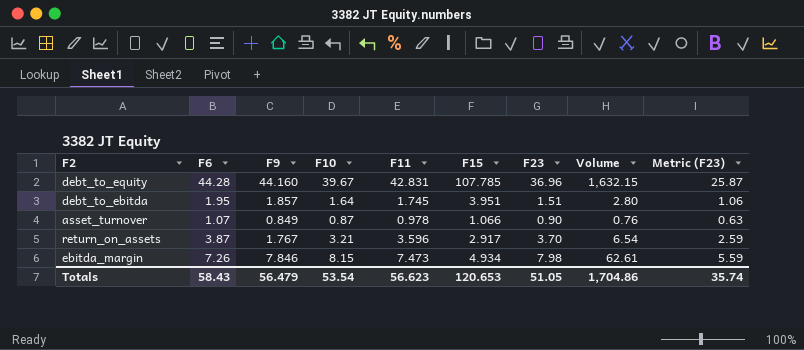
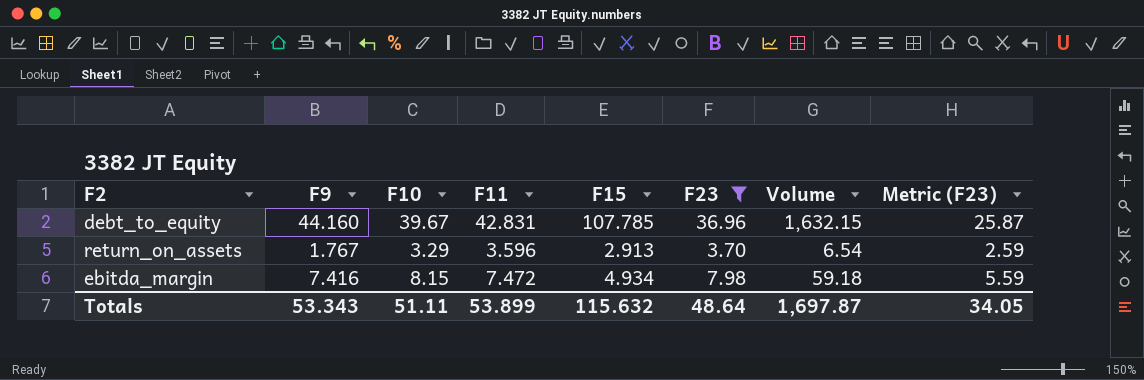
filter: none -> F23 >= 3.70
column F6 | position: 2 -> none
return_on_assets | F10: 3.21 -> 3.29
return_on_assets | F15: 2.917 -> 2.913
ebitda_margin | F9: 7.846 -> 7.416
ebitda_margin | F11: 7.473 -> 7.472
ebitda_margin | Volume: 62.61 -> 59.18
Totals | F9: 56.479 -> 53.343
Totals | F10: 53.54 -> 51.11
Totals | F11: 56.623 -> 53.899
Totals | F15: 120.653 -> 115.632
Totals | F23: 51.05 -> 48.64
Totals | Volume: 1,704.86 -> 1,697.87
Totals | Metric (F23): 35.74 -> 34.05

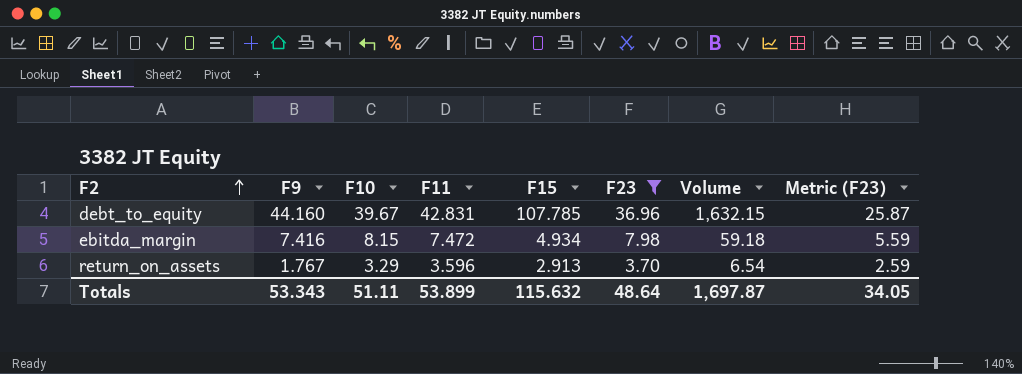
row order: none -> F2 ascending

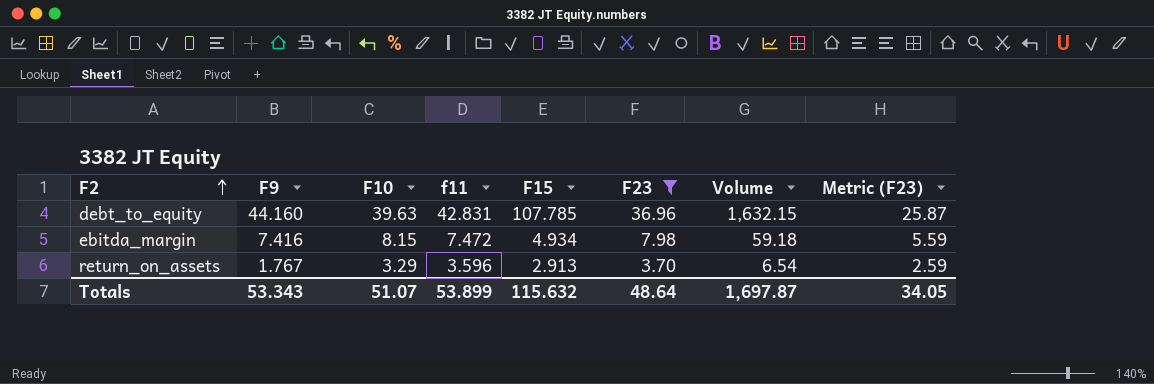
column name: F11 -> f11
debt_to_equity | F10: 39.67 -> 39.63
Totals | F10: 51.11 -> 51.07

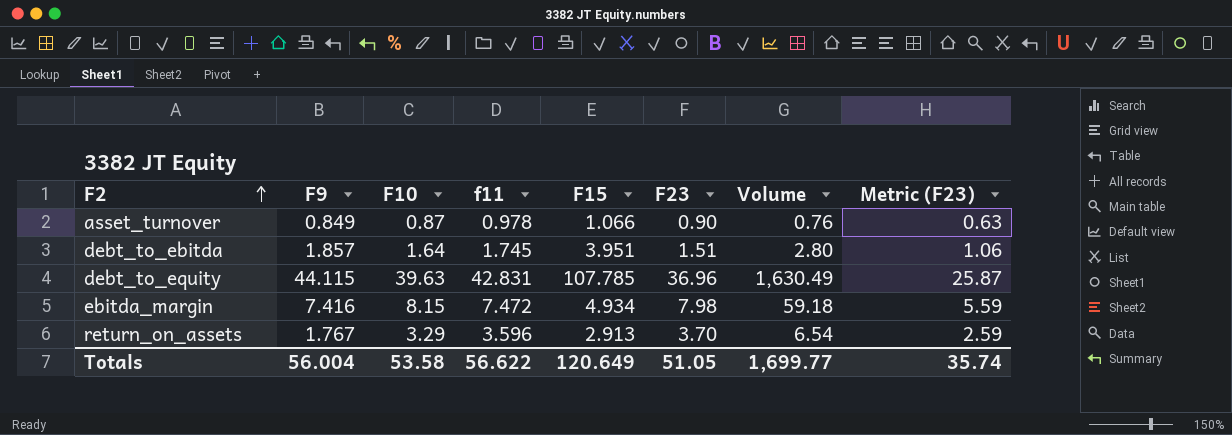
filter: F23 >= 3.70 -> none
debt_to_equity | F9: 44.160 -> 44.115
debt_to_equity | Volume: 1,632.15 -> 1,630.49
Totals | F9: 53.343 -> 56.004
Totals | F10: 51.07 -> 53.58
Totals | f11: 53.899 -> 56.622
Totals | F15: 115.632 -> 120.649
Totals | F23: 48.64 -> 51.05
Totals | Volume: 1,697.87 -> 1,699.77
Totals | Metric (F23): 34.05 -> 35.74

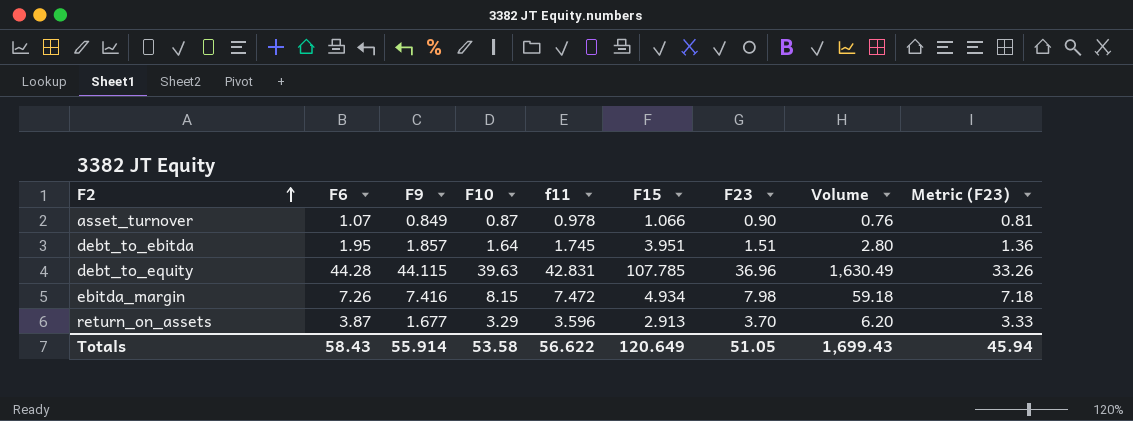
column F6 | position: none -> 2
column Metric (F23) | formula: [F23] * 0.7 -> [F23] * 0.9
return_on_assets | F9: 1.767 -> 1.677
return_on_assets | Volume: 6.54 -> 6.20
Totals | F9: 56.004 -> 55.914
Totals | Volume: 1,699.77 -> 1,699.43
Totals | Metric (F23): 35.74 -> 45.94

